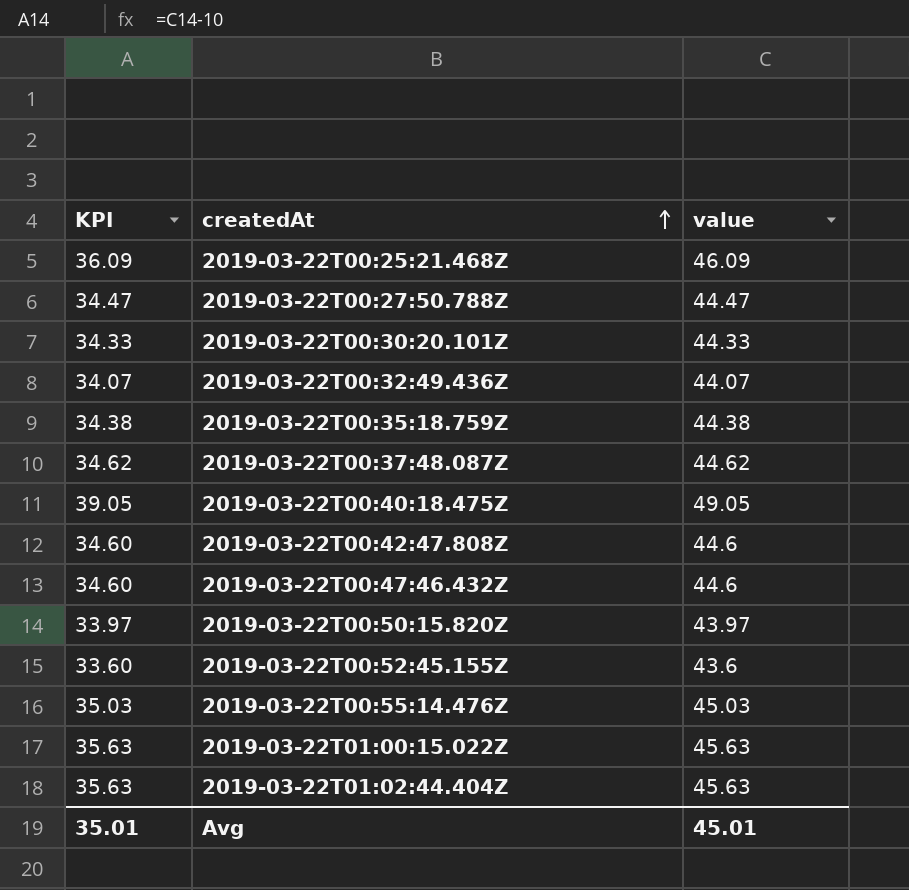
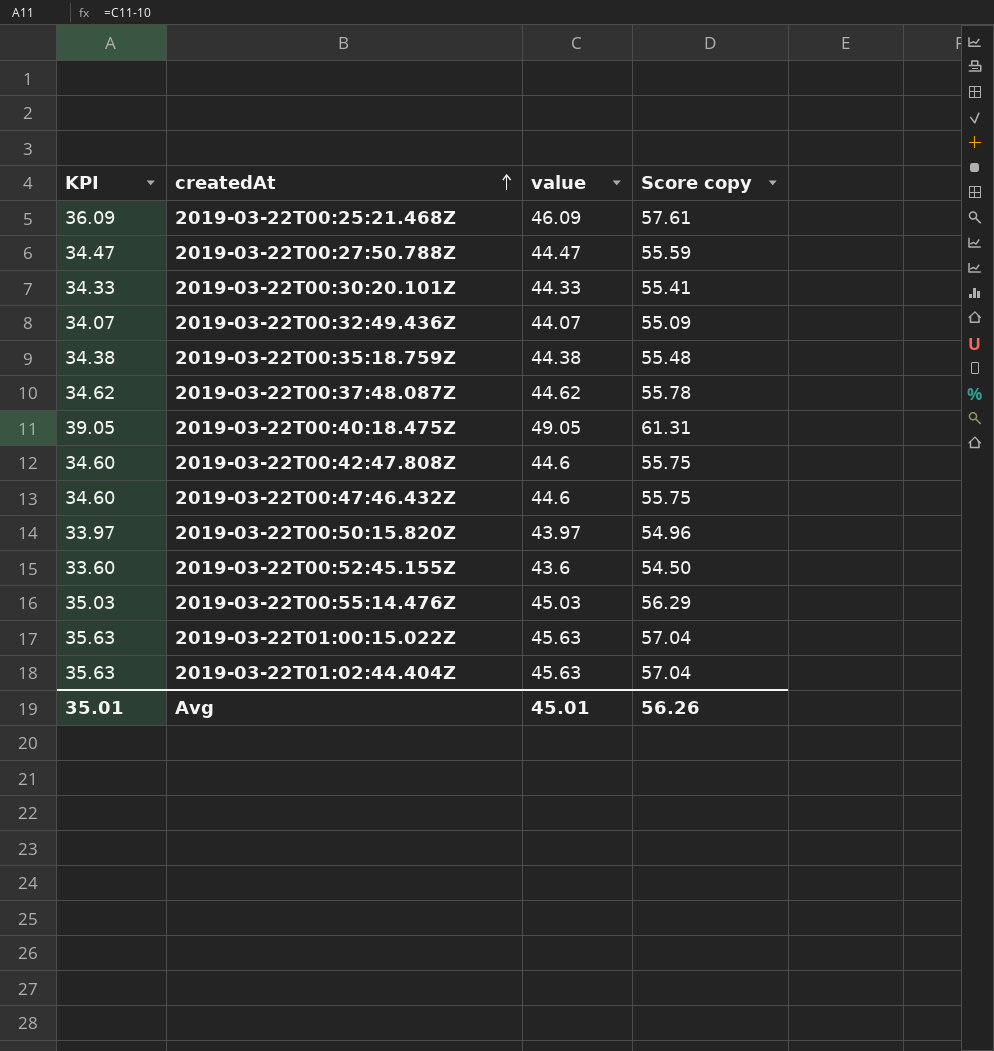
column Score copy | formula: none -> [value] * 1.25

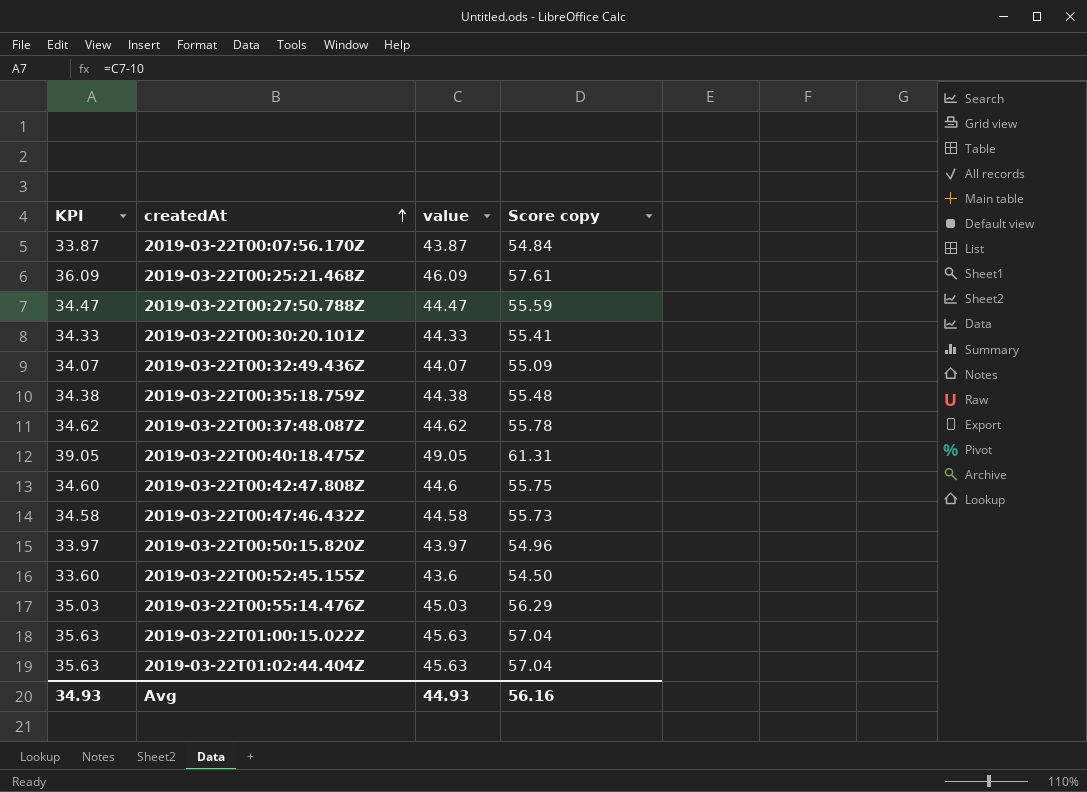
row 2019-03-22T00:07:56.170Z: none -> 33.87 | 43.87 | 54.84
2019-03-22T00:47:46.432Z | KPI: 34.60 -> 34.58
2019-03-22T00:47:46.432Z | value: 44.6 -> 44.58
2019-03-22T00:47:46.432Z | Score copy: 55.75 -> 55.73
Avg | KPI: 35.01 -> 34.93
Avg | value: 45.01 -> 44.93
Avg | Score copy: 56.26 -> 56.16

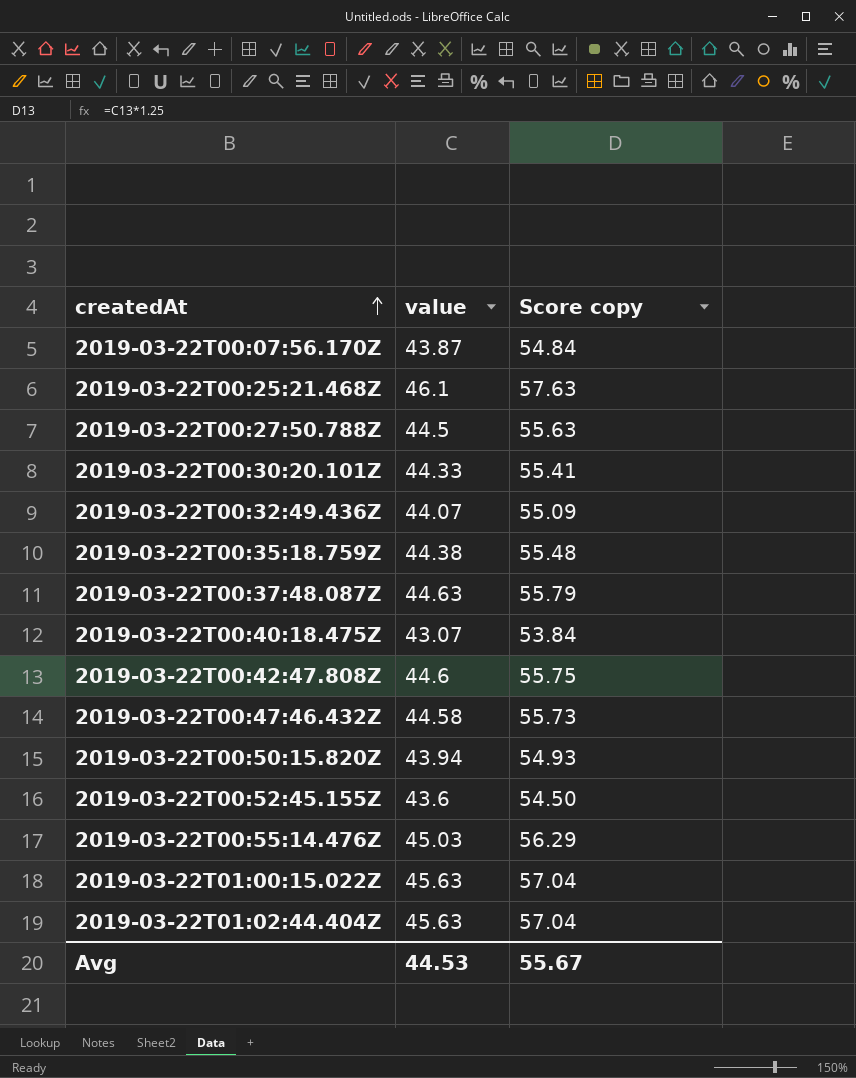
column KPI | formula: [value] - 10 -> none
2019-03-22T00:25:21.468Z | value: 46.09 -> 46.1
2019-03-22T00:25:21.468Z | Score copy: 57.61 -> 57.63
2019-03-22T00:27:50.788Z | value: 44.47 -> 44.5
2019-03-22T00:27:50.788Z | Score copy: 55.59 -> 55.63
2019-03-22T00:37:48.087Z | value: 44.62 -> 44.63
2019-03-22T00:37:48.087Z | Score copy: 55.78 -> 55.79
2019-03-22T00:40:18.475Z | value: 49.05 -> 43.07
2019-03-22T00:40:18.475Z | Score copy: 61.31 -> 53.84
2019-03-22T00:50:15.820Z | value: 43.97 -> 43.94
2019-03-22T00:50:15.820Z | Score copy: 54.96 -> 54.93
Avg | value: 44.93 -> 44.53
Avg | Score copy: 56.16 -> 55.67

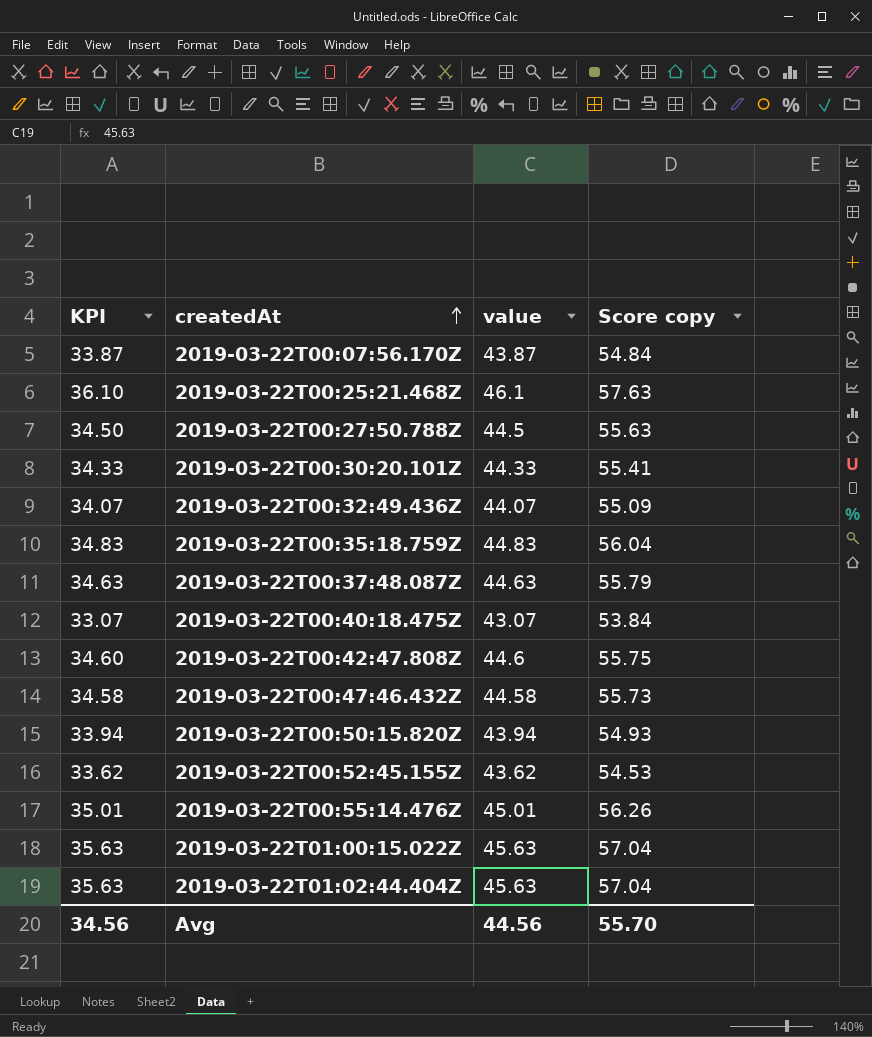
column KPI | formula: none -> [value] - 10
2019-03-22T00:35:18.759Z | value: 44.38 -> 44.83
2019-03-22T00:35:18.759Z | Score copy: 55.48 -> 56.04
2019-03-22T00:52:45.155Z | value: 43.6 -> 43.62
2019-03-22T00:52:45.155Z | Score copy: 54.50 -> 54.53
2019-03-22T00:55:14.476Z | value: 45.03 -> 45.01
2019-03-22T00:55:14.476Z | Score copy: 56.29 -> 56.26
Avg | value: 44.53 -> 44.56
Avg | Score copy: 55.67 -> 55.70

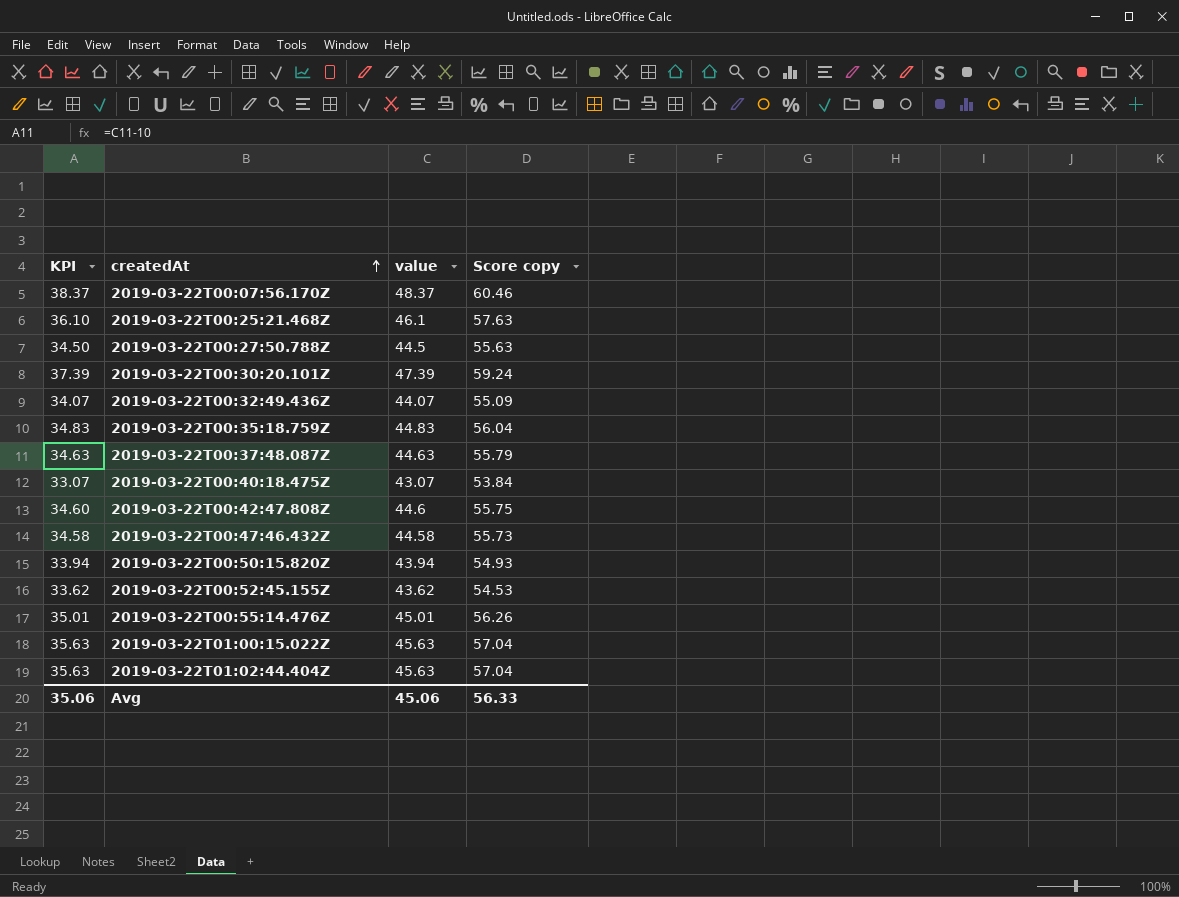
2019-03-22T00:07:56.170Z | KPI: 33.87 -> 38.37
2019-03-22T00:07:56.170Z | value: 43.87 -> 48.37
2019-03-22T00:07:56.170Z | Score copy: 54.84 -> 60.46
2019-03-22T00:30:20.101Z | KPI: 34.33 -> 37.39
2019-03-22T00:30:20.101Z | value: 44.33 -> 47.39
2019-03-22T00:30:20.101Z | Score copy: 55.41 -> 59.24
Avg | KPI: 34.56 -> 35.06
Avg | value: 44.56 -> 45.06
Avg | Score copy: 55.70 -> 56.33

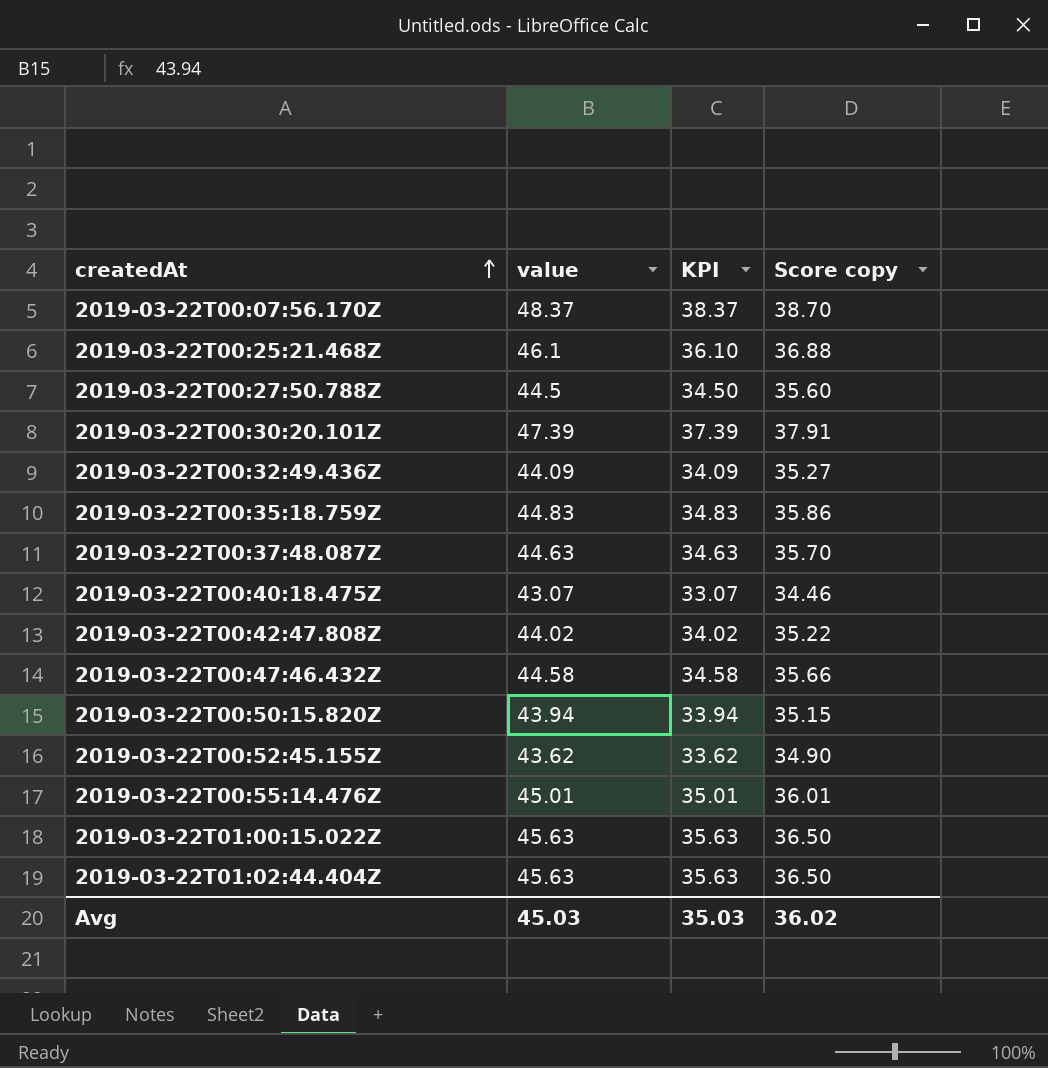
column KPI | position: 1 -> 3
column Score copy | formula: [value] * 1.25 -> [value] * 0.8
2019-03-22T00:32:49.436Z | value: 44.07 -> 44.09
2019-03-22T00:32:49.436Z | KPI: 34.07 -> 34.09
2019-03-22T00:42:47.808Z | value: 44.6 -> 44.02
2019-03-22T00:42:47.808Z | KPI: 34.60 -> 34.02
Avg | value: 45.06 -> 45.03
Avg | KPI: 35.06 -> 35.03
Avg | Score copy: 56.33 -> 36.02

